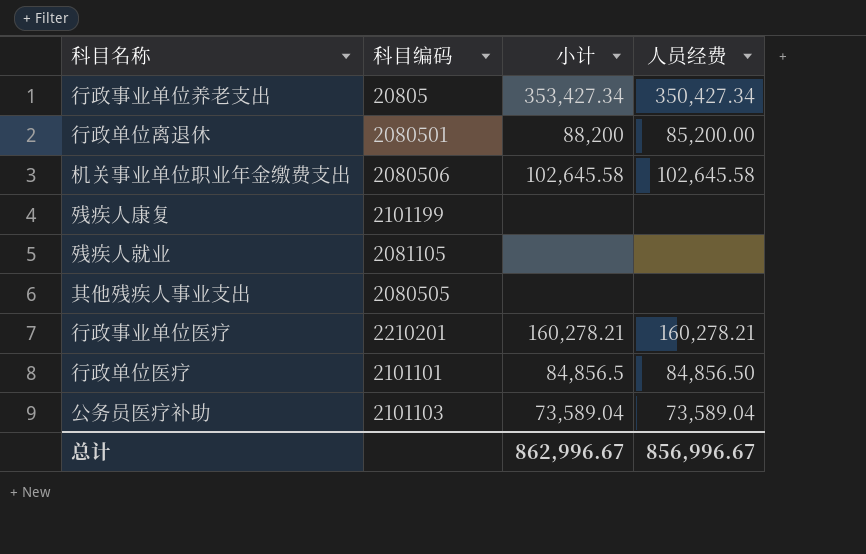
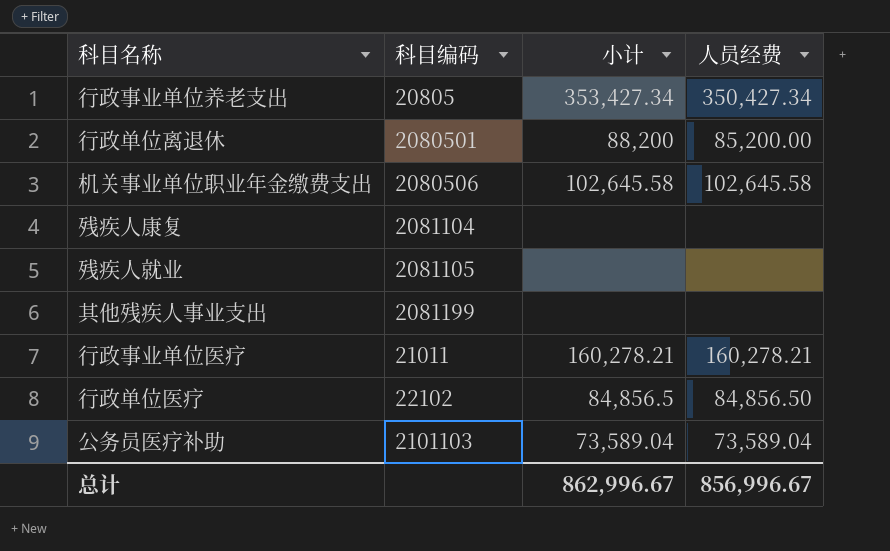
残疾人康复 | 科目编码: 2101199 -> 2081104
其他残疾人事业支出 | 科目编码: 2080505 -> 2081199
行政事业单位医疗 | 科目编码: 2210201 -> 21011
行政单位医疗 | 科目编码: 2101101 -> 22102

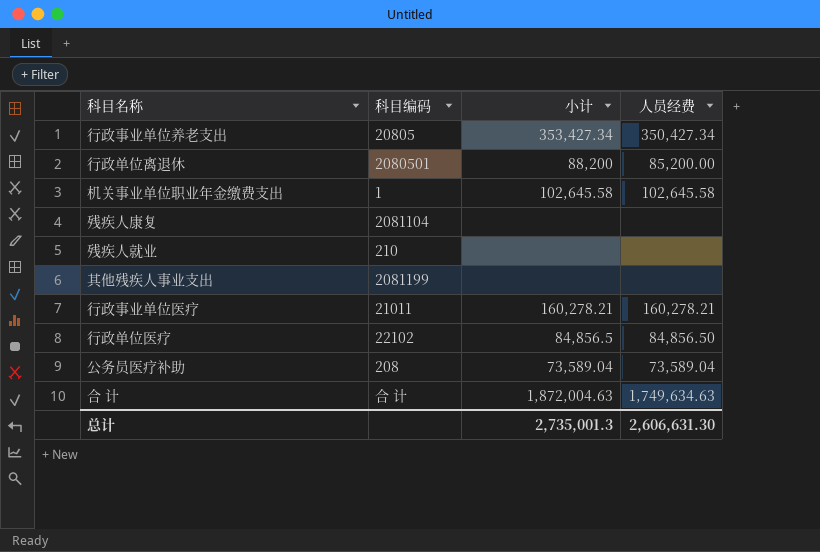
机关事业单位职业年金缴费支出 | 科目编码: 2080506 -> 1
残疾人就业 | 科目编码: 2081105 -> 210
公务员医疗补助 | 科目编码: 2101103 -> 208
row 合 计: none -> 合 计 | 1,872,004.63 | 1,749,634.63
总计 | 小计: 862,996.67 -> 2,735,001.3
总计 | 人员经费: 856,996.67 -> 2,606,631.30

